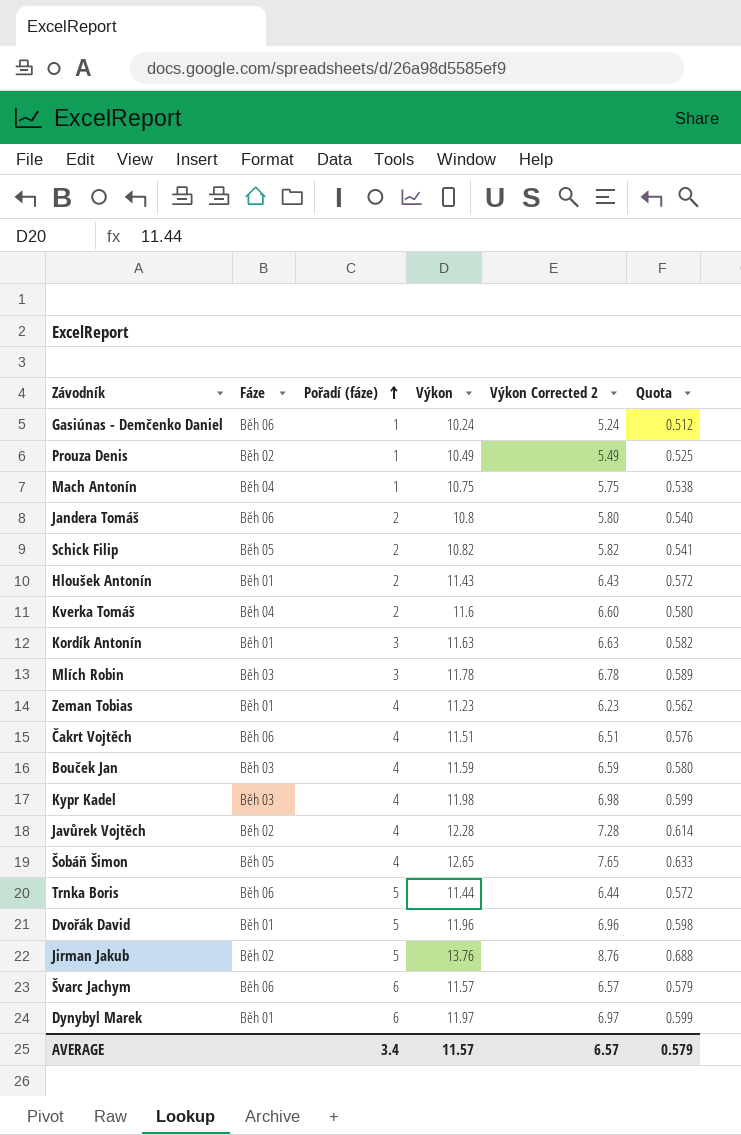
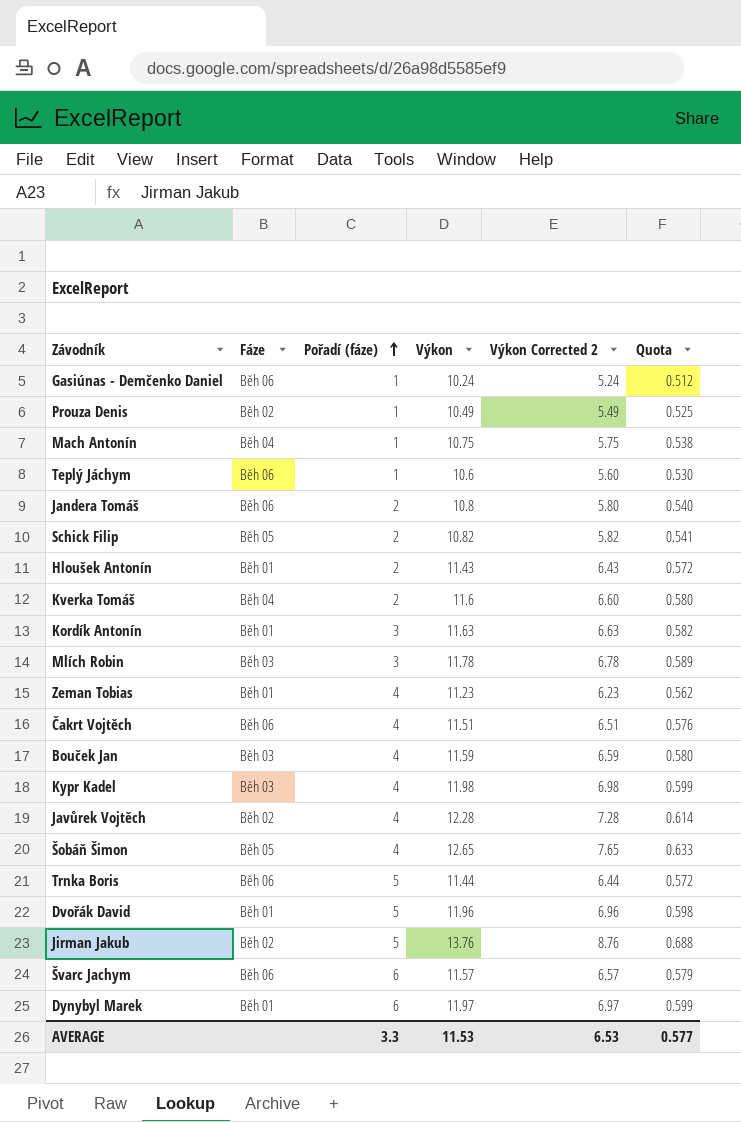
row Teplý Jáchym: none -> Běh 06 | 1 | 10.6 | 5.60 | 0.530
AVERAGE | Pořadí (fáze): 3.4 -> 3.3
AVERAGE | Výkon: 11.57 -> 11.53
AVERAGE | Výkon Corrected 2: 6.57 -> 6.53
AVERAGE | Quota: 0.579 -> 0.577

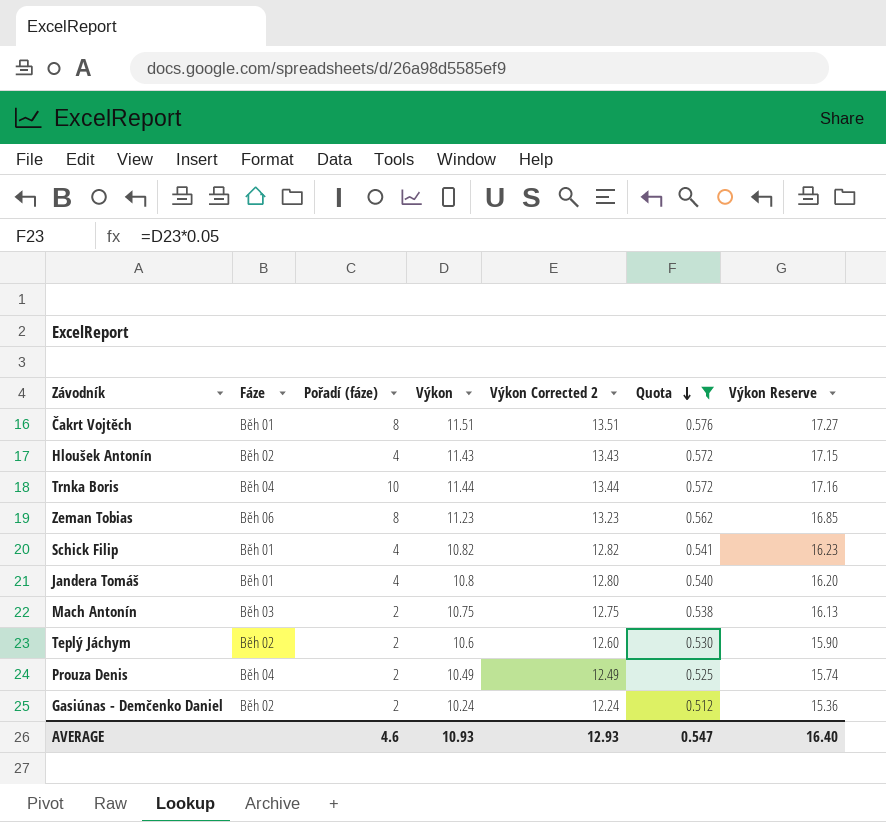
filter: none -> Quota <= 0.576
row order: Pořadí (fáze) ascending -> Quota descending
column Výkon Corrected 2 | formula: [Výkon] - 5 -> [Výkon] + 2
column Výkon Reserve | formula: none -> [Výkon] * 1.5
Čakrt Vojtěch | Fáze: Běh 06 -> Běh 01
Čakrt Vojtěch | Pořadí (fáze): 4 -> 8
Hloušek Antonín | Fáze: Běh 01 -> Běh 02
Hloušek Antonín | Pořadí (fáze): 2 -> 4
Trnka Boris | Fáze: Běh 06 -> Běh 04
Trnka Boris | Pořadí (fáze): 5 -> 10
Zeman Tobias | Fáze: Běh 01 -> Běh 06
Zeman Tobias | Pořadí (fáze): 4 -> 8
Schick Filip | Fáze: Běh 05 -> Běh 01
Schick Filip | Pořadí (fáze): 2 -> 4
Jandera Tomáš | Fáze: Běh 06 -> Běh 01
Jandera Tomáš | Pořadí (fáze): 2 -> 4
Mach Antonín | Fáze: Běh 04 -> Běh 03
Mach Antonín | Pořadí (fáze): 1 -> 2
Teplý Jáchym | Fáze: Běh 06 -> Běh 02
Teplý Jáchym | Pořadí (fáze): 1 -> 2
Prouza Denis | Fáze: Běh 02 -> Běh 04
Prouza Denis | Pořadí (fáze): 1 -> 2
Gasiúnas - Demčenko Daniel | Fáze: Běh 06 -> Běh 02
Gasiúnas - Demčenko Daniel | Pořadí (fáze): 1 -> 2
AVERAGE | Pořadí (fáze): 3.3 -> 4.6
AVERAGE | Výkon: 11.53 -> 10.93
AVERAGE | Výkon Corrected 2: 6.53 -> 12.93
AVERAGE | Quota: 0.577 -> 0.547

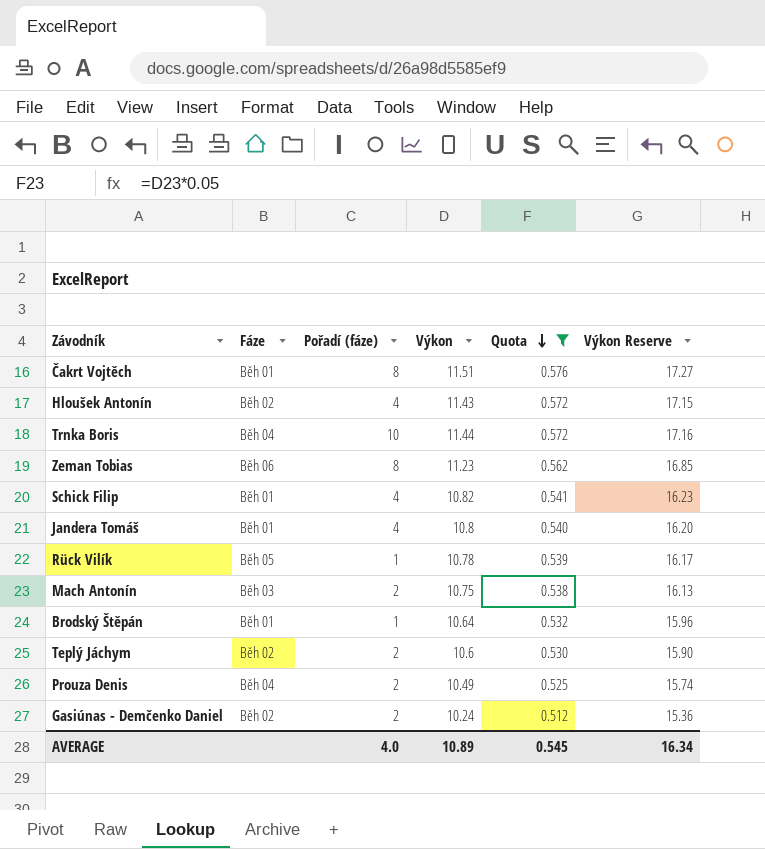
column Výkon Corrected 2 | formula: [Výkon] + 2 -> none
row Rück Vilík: none -> Běh 05 | 1 | 10.78 | 0.539 | 16.17
row Brodský Štěpán: none -> Běh 01 | 1 | 10.64 | 0.532 | 15.96
AVERAGE | Pořadí (fáze): 4.6 -> 4.0
AVERAGE | Výkon: 10.93 -> 10.89
AVERAGE | Quota: 0.547 -> 0.545
AVERAGE | Výkon Reserve: 16.40 -> 16.34

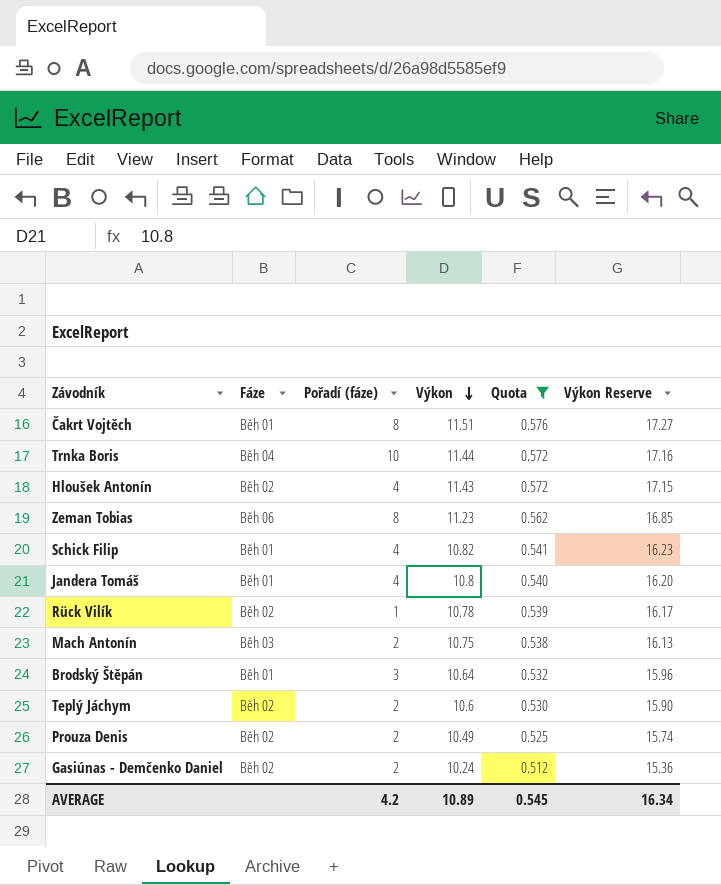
row order: Quota descending -> Výkon descending
Rück Vilík | Fáze: Běh 05 -> Běh 02
Brodský Štěpán | Pořadí (fáze): 1 -> 3
Prouza Denis | Fáze: Běh 04 -> Běh 02
AVERAGE | Pořadí (fáze): 4.0 -> 4.2

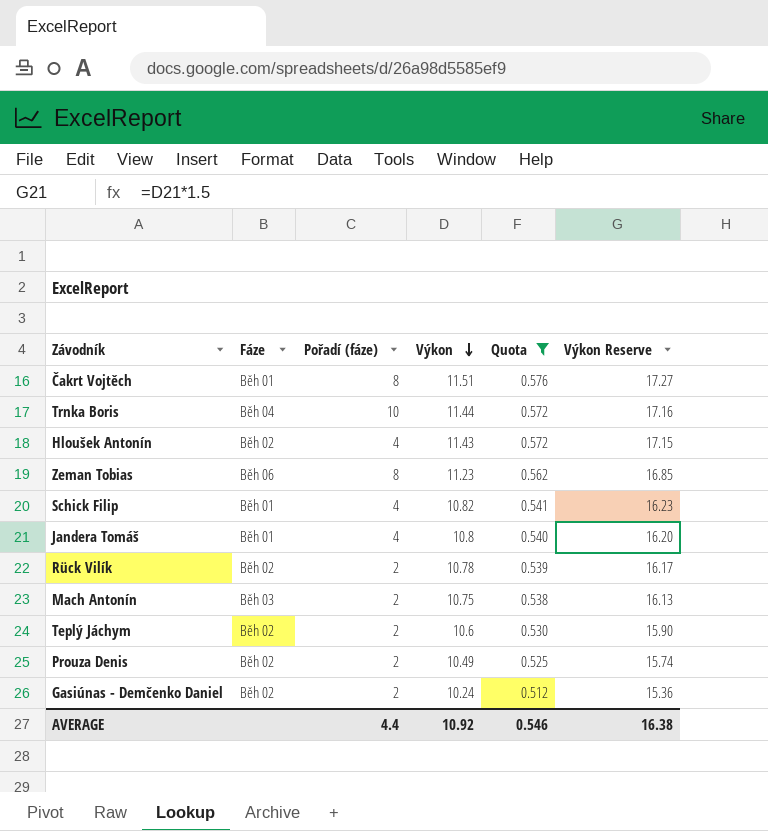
row Brodský Štěpán: Běh 01 | 3 | 10.64 | 0.532 | 15.96 -> none
Rück Vilík | Pořadí (fáze): 1 -> 2
AVERAGE | Pořadí (fáze): 4.2 -> 4.4
AVERAGE | Výkon: 10.89 -> 10.92
AVERAGE | Quota: 0.545 -> 0.546
AVERAGE | Výkon Reserve: 16.34 -> 16.38

